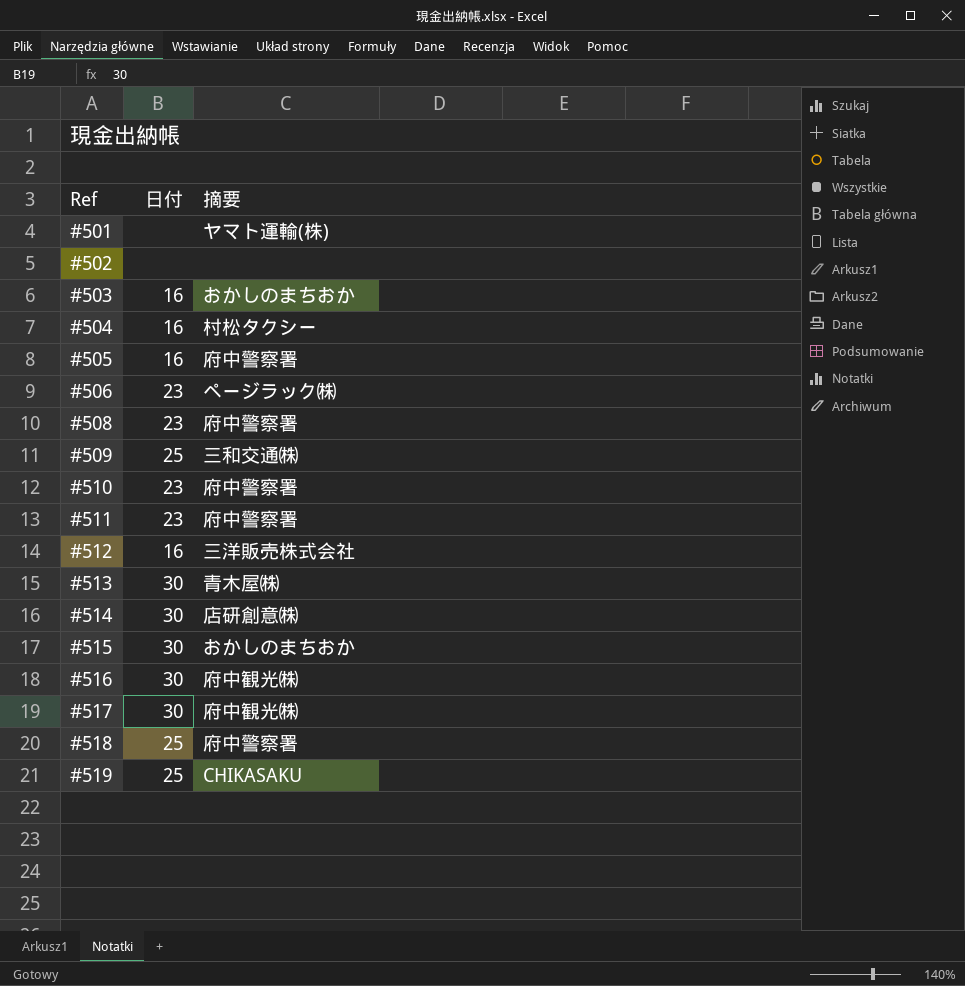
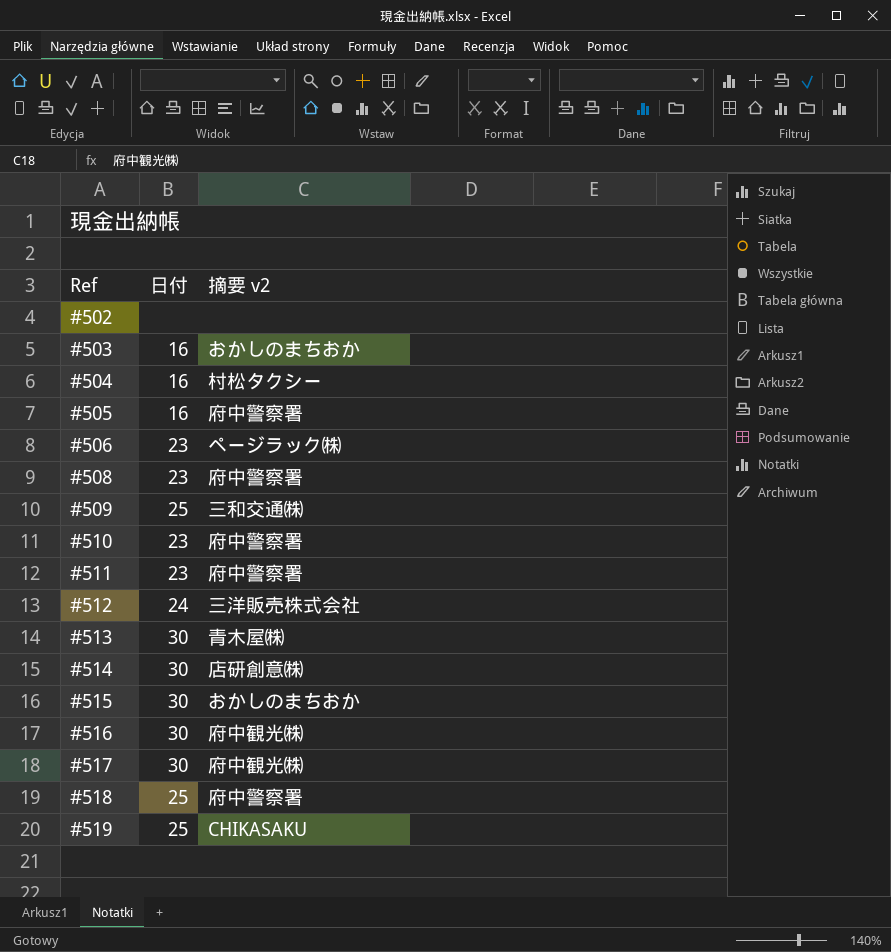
column name: 摘要 -> 摘要 v2
row #501: none | ヤマト運輸(株) -> none
#512 | 日付: 16 -> 24

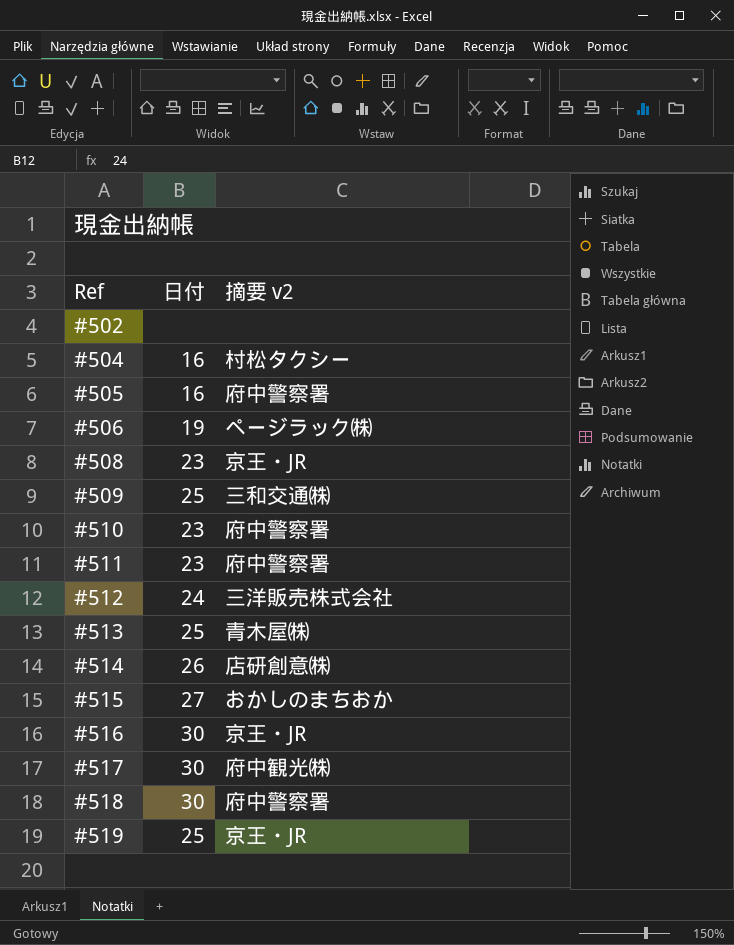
row #503: 16 | おかしのまちおか -> none
#506 | 日付: 23 -> 19
#508 | 摘要 v2: 府中警察署 -> 京王・JR
#513 | 日付: 30 -> 25
#514 | 日付: 30 -> 26
#515 | 日付: 30 -> 27
#516 | 摘要 v2: 府中観光㈱ -> 京王・JR
#518 | 日付: 25 -> 30
#519 | 摘要 v2: CHIKASAKU -> 京王・JR

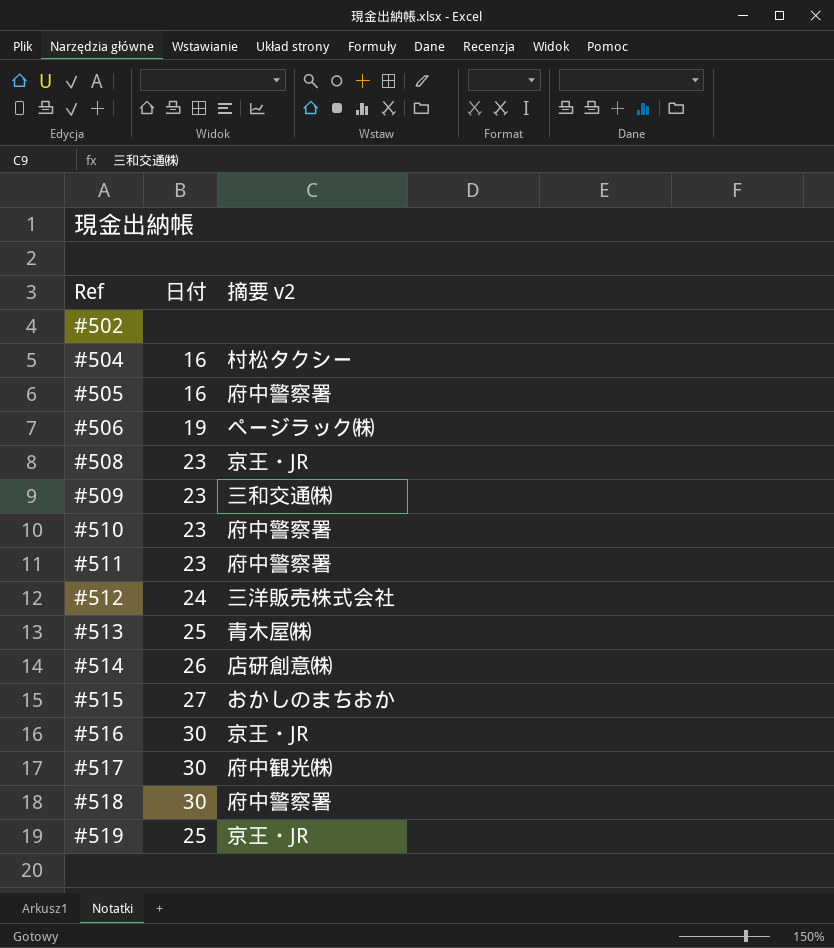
#509 | 日付: 25 -> 23

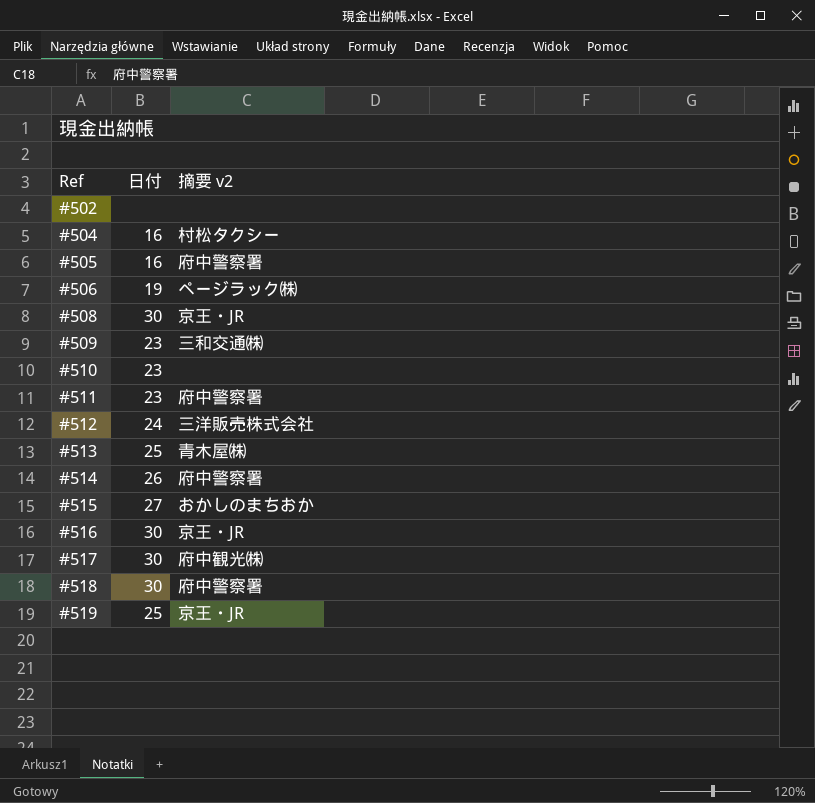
#508 | 日付: 23 -> 30
#510 | 摘要 v2: 府中警察署 -> none
#514 | 摘要 v2: 店研創意㈱ -> 府中警察署

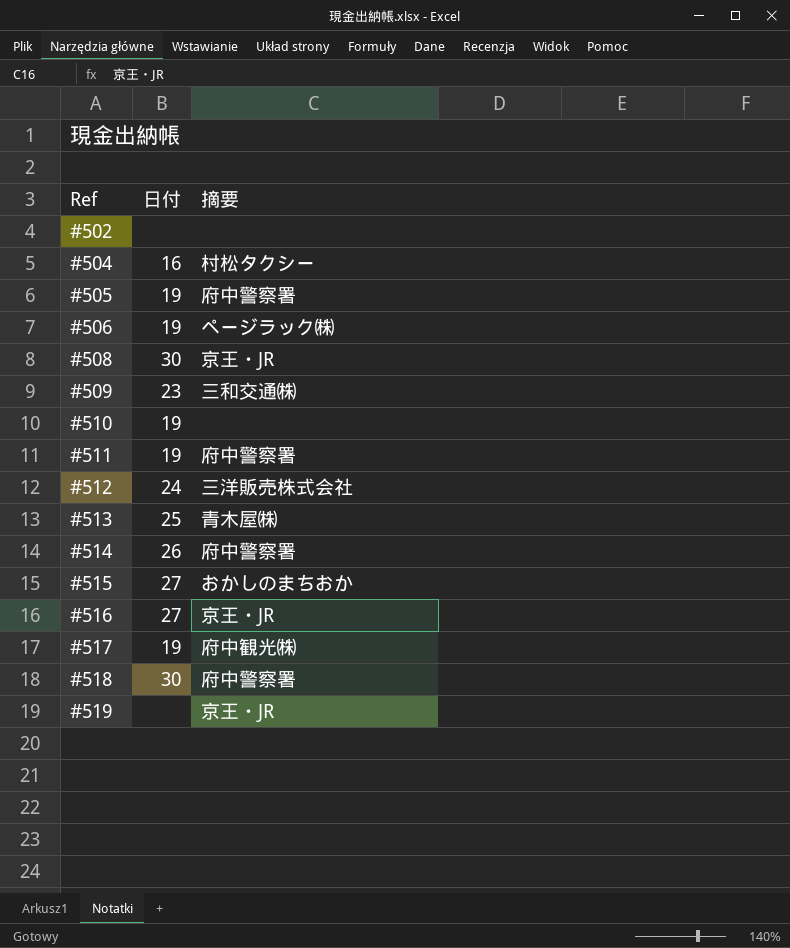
column name: 摘要 v2 -> 摘要
#505 | 日付: 16 -> 19
#510 | 日付: 23 -> 19
#511 | 日付: 23 -> 19
#516 | 日付: 30 -> 27
#517 | 日付: 30 -> 19
#519 | 日付: 25 -> none

